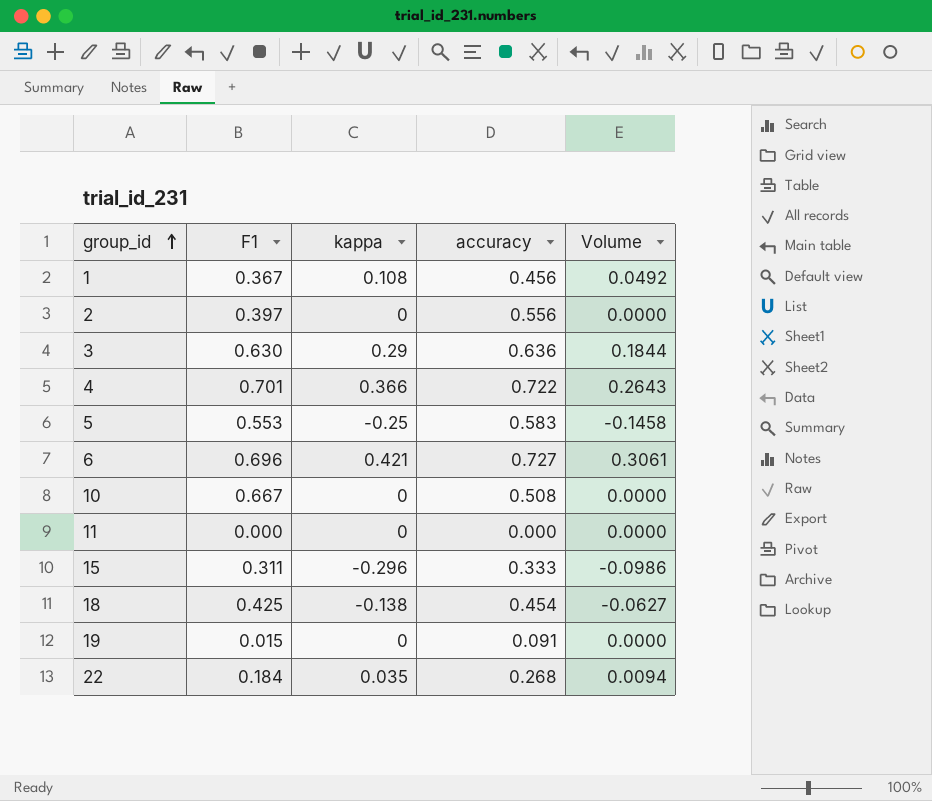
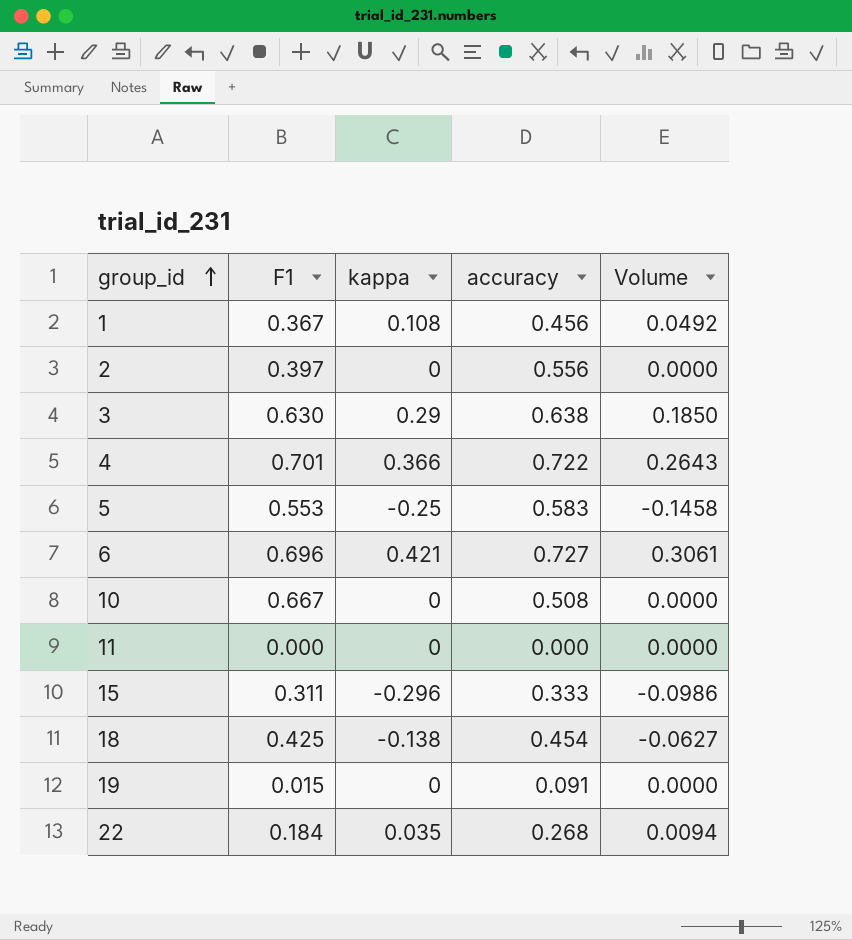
3 | accuracy: 0.636 -> 0.638
3 | Volume: 0.1844 -> 0.1850

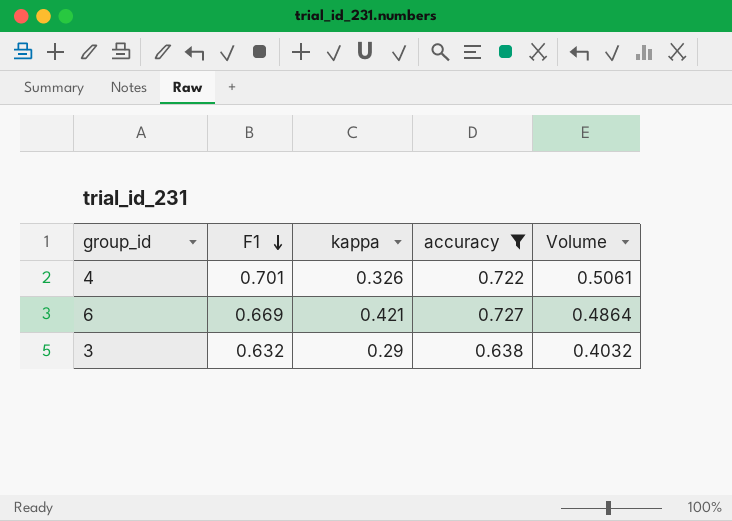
filter: none -> accuracy >= 0.638
row order: group_id ascending -> F1 descending
column Volume | formula: [kappa] * [accuracy] -> [F1] * [accuracy]
4 | kappa: 0.366 -> 0.326
6 | F1: 0.696 -> 0.669
3 | F1: 0.630 -> 0.632

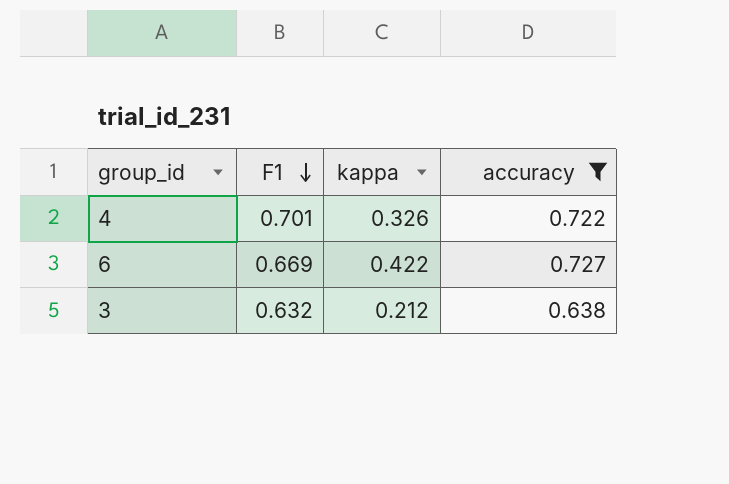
column Volume | formula: [F1] * [accuracy] -> none
6 | kappa: 0.421 -> 0.422
3 | kappa: 0.29 -> 0.212

